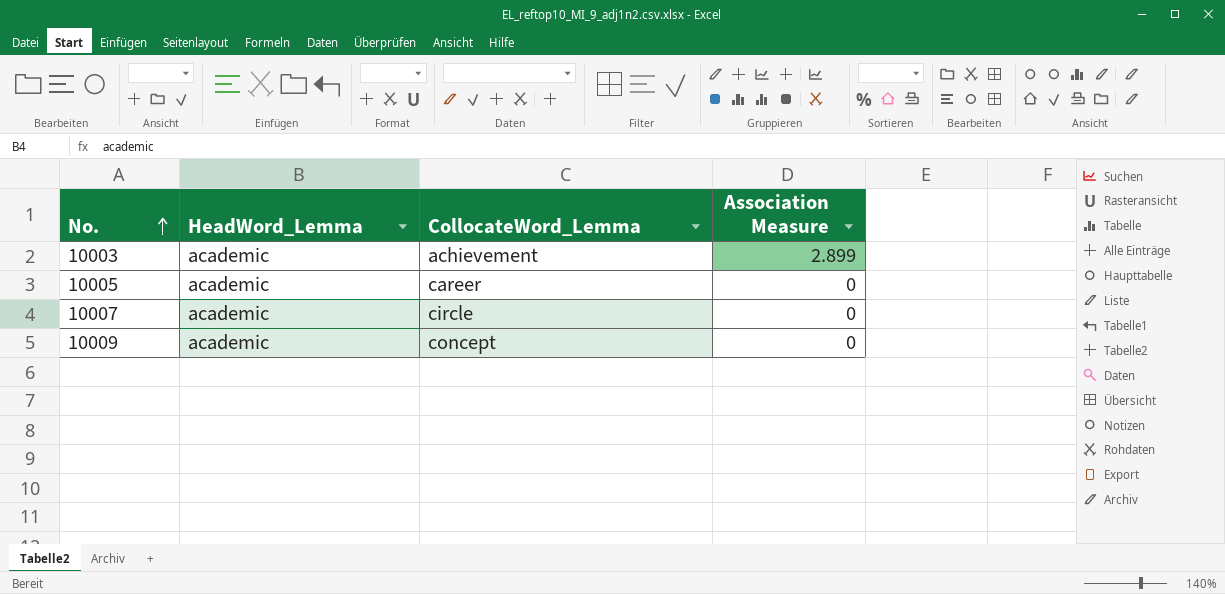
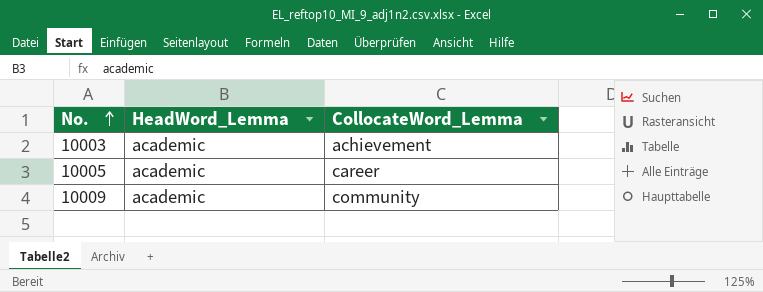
column Association Measure | position: 4 -> none
row 10007: academic | circle | 0 -> none
10009 | CollocateWord_Lemma: concept -> community

